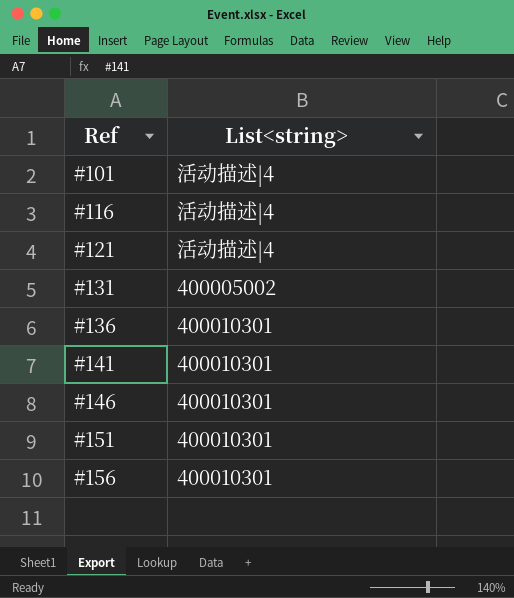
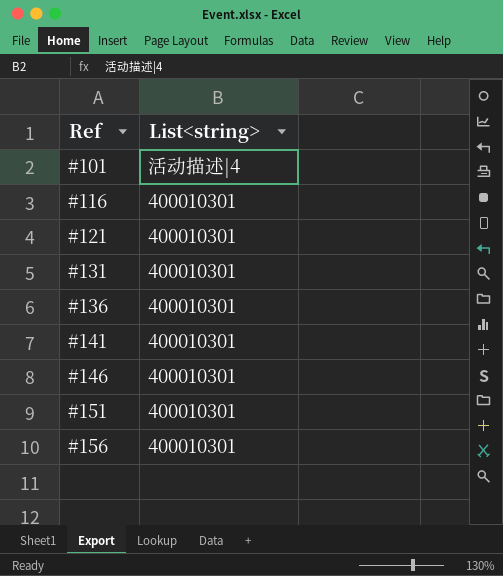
#116 | List<string>: 活动描述|4 -> 400010301
#121 | List<string>: 活动描述|4 -> 400010301
#131 | List<string>: 400005002 -> 400010301

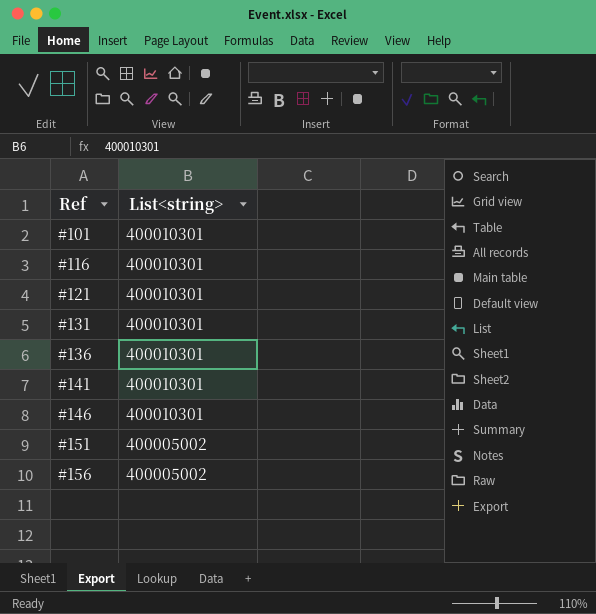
#101 | List<string>: 活动描述|4 -> 400010301
#151 | List<string>: 400010301 -> 400005002
#156 | List<string>: 400010301 -> 400005002

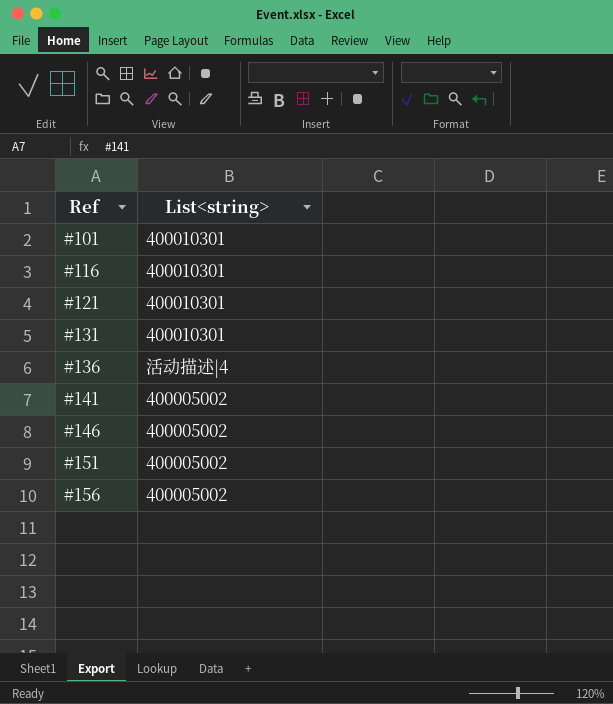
#136 | List<string>: 400010301 -> 活动描述|4
#141 | List<string>: 400010301 -> 400005002
#146 | List<string>: 400010301 -> 400005002

